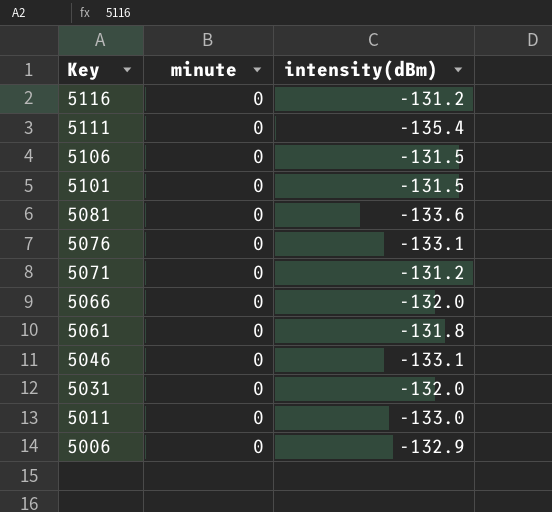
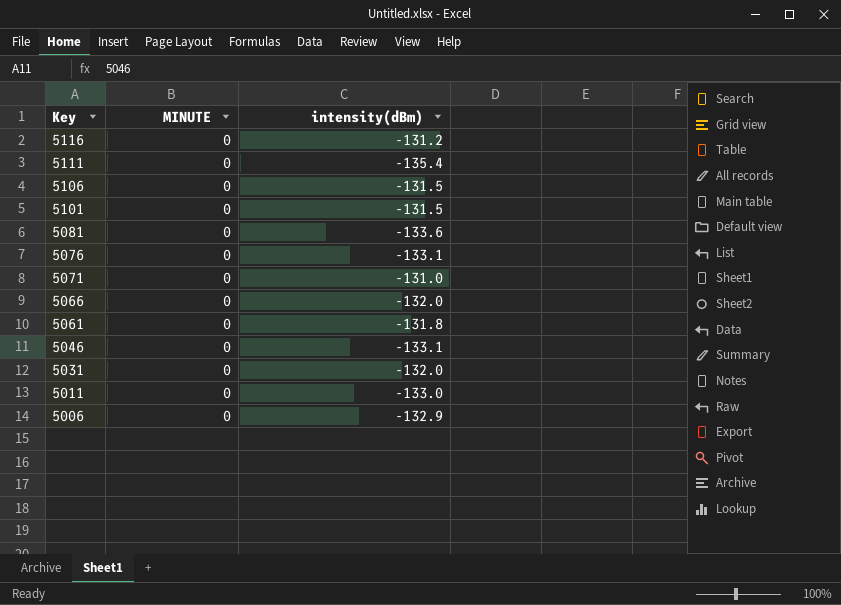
column name: minute -> MINUTE
5071 | intensity(dBm): -131.2 -> -131.0

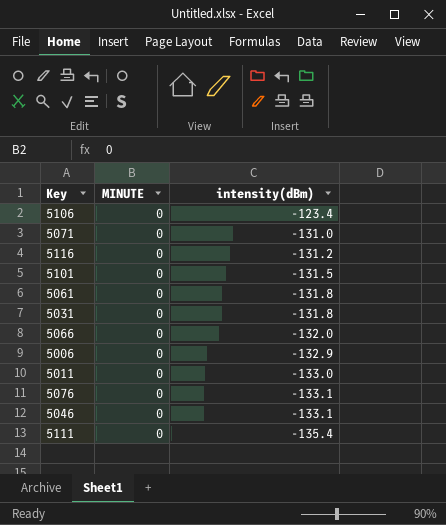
row order: Key descending -> intensity(dBm) descending
row 5081: 0 | -133.6 -> none
5106 | intensity(dBm): -131.5 -> -123.4
5031 | intensity(dBm): -132.0 -> -131.8

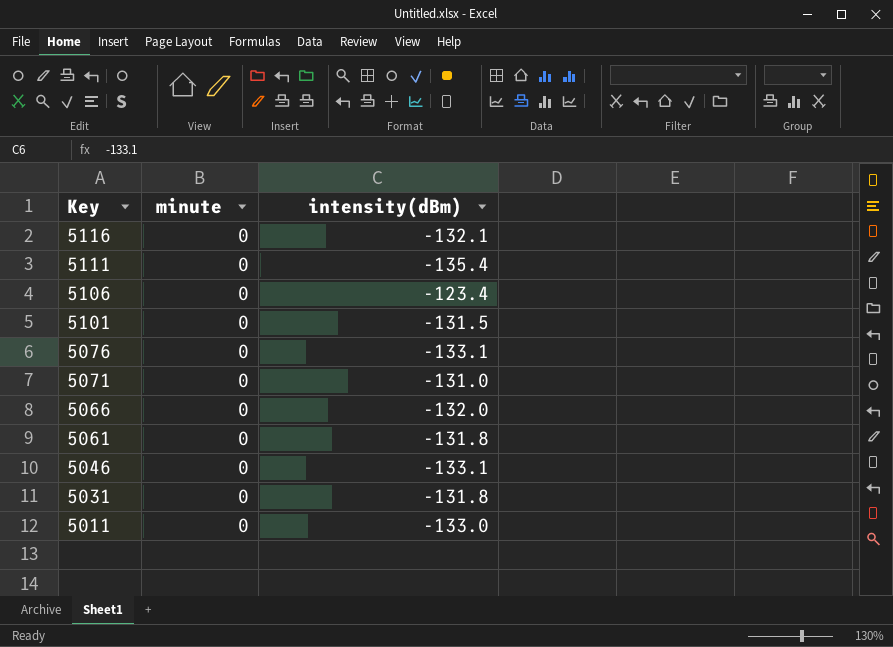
row order: intensity(dBm) descending -> Key descending
column name: MINUTE -> minute
row 5006: 0 | -132.9 -> none
5116 | intensity(dBm): -131.2 -> -132.1

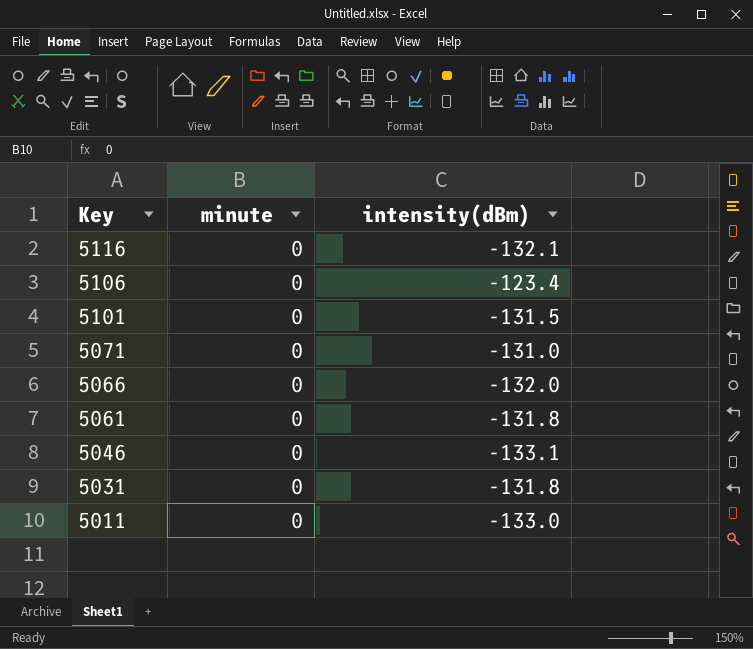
row 5111: 0 | -135.4 -> none
row 5076: 0 | -133.1 -> none

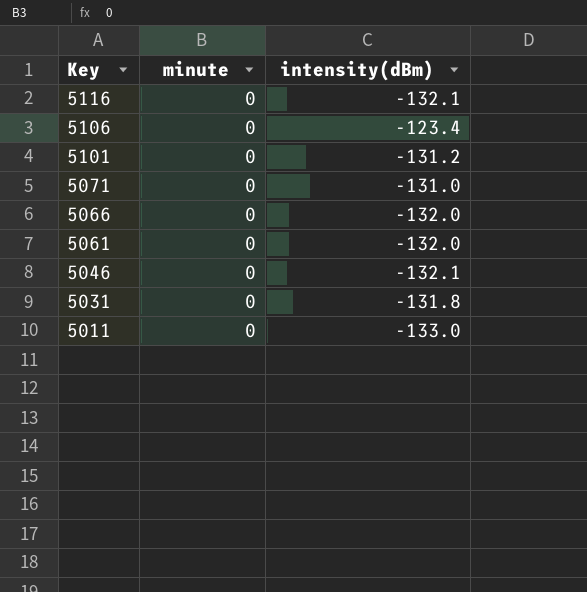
5101 | intensity(dBm): -131.5 -> -131.2
5061 | intensity(dBm): -131.8 -> -132.0
5046 | intensity(dBm): -133.1 -> -132.1

